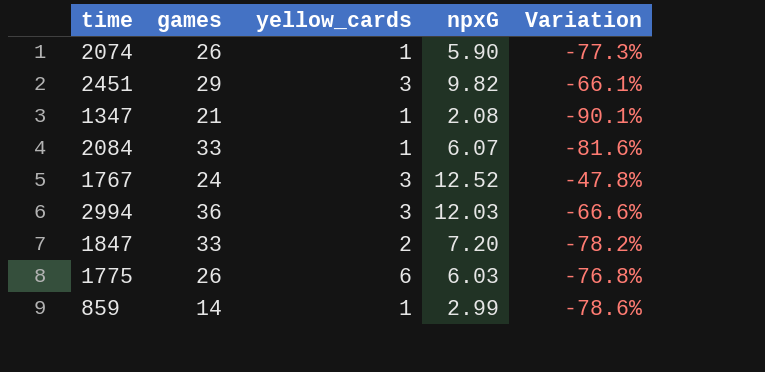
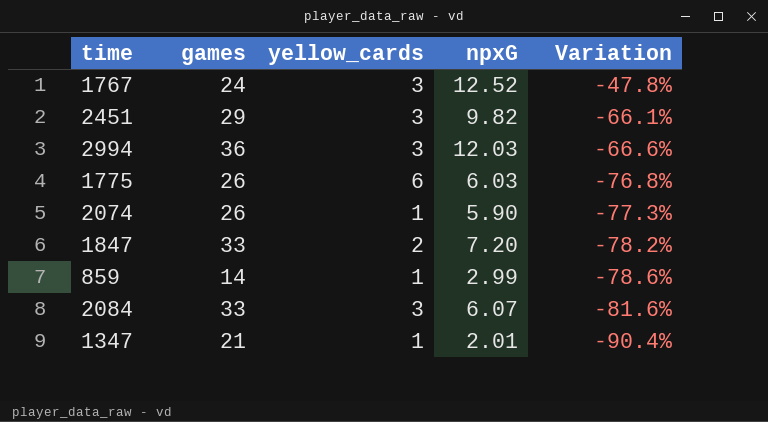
row order: none -> Variation descending
2084 | yellow_cards: 1 -> 3
1347 | npxG: 2.08 -> 2.01
1347 | Variation: -90.1% -> -90.4%

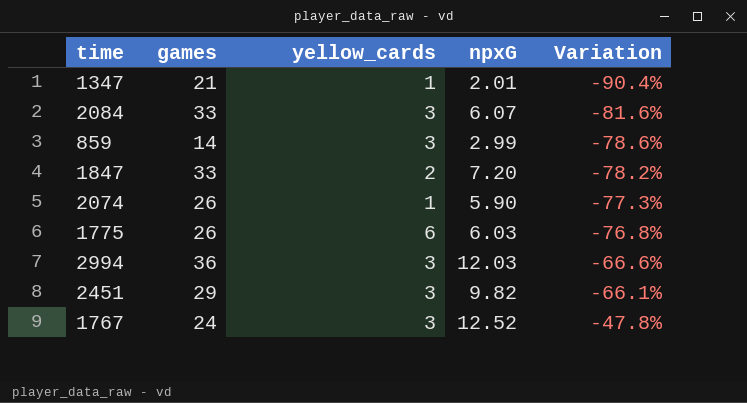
row order: Variation descending -> Variation ascending
859 | yellow_cards: 1 -> 3

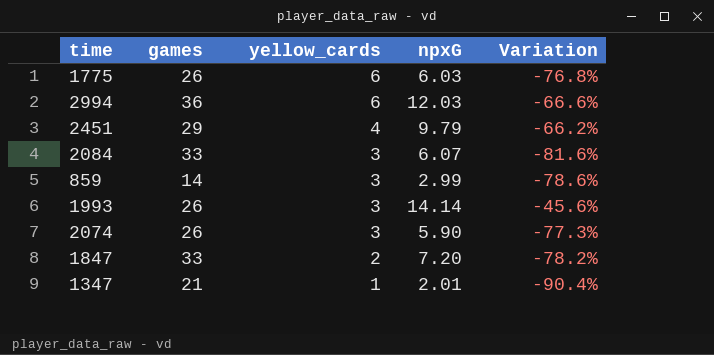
row order: Variation ascending -> yellow_cards descending
row 1767: 24 | 3 | 12.52 | -47.8% -> none
2994 | yellow_cards: 3 -> 6
2451 | yellow_cards: 3 -> 4
2451 | npxG: 9.82 -> 9.79
2451 | Variation: -66.1% -> -66.2%
row 1993: none -> 26 | 3 | 14.14 | -45.6%
2074 | yellow_cards: 1 -> 3

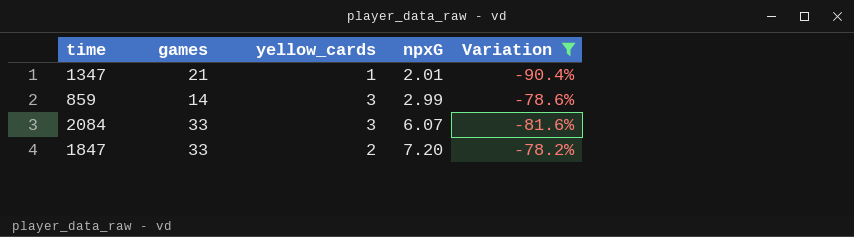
filter: none -> Variation <= -78.2%
row order: yellow_cards descending -> npxG ascending

